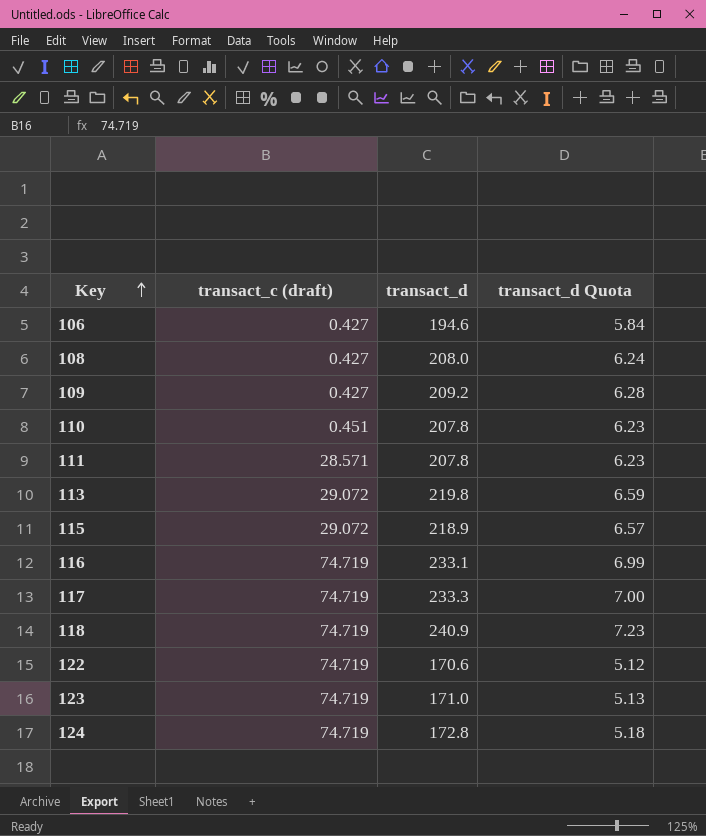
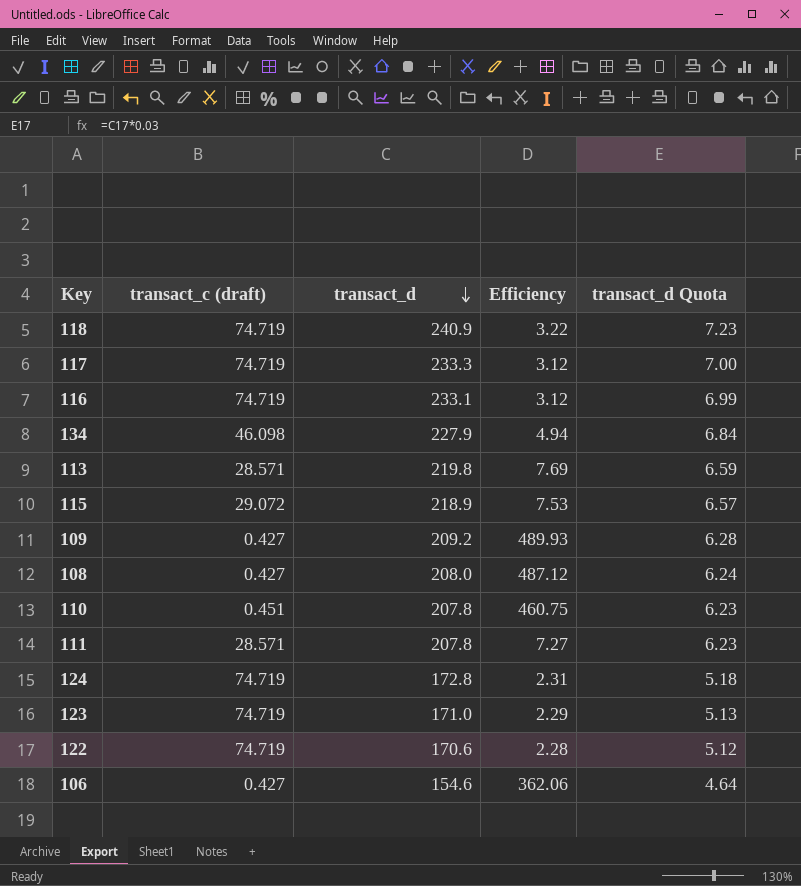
row order: Key ascending -> transact_d descending
column Efficiency | formula: none -> [transact_d] / [transact_c (draft)]
row 134: none -> 46.098 | 227.9 | 4.94 | 6.84
113 | transact_c (draft): 29.072 -> 28.571
106 | transact_d: 194.6 -> 154.6
106 | transact_d Quota: 5.84 -> 4.64

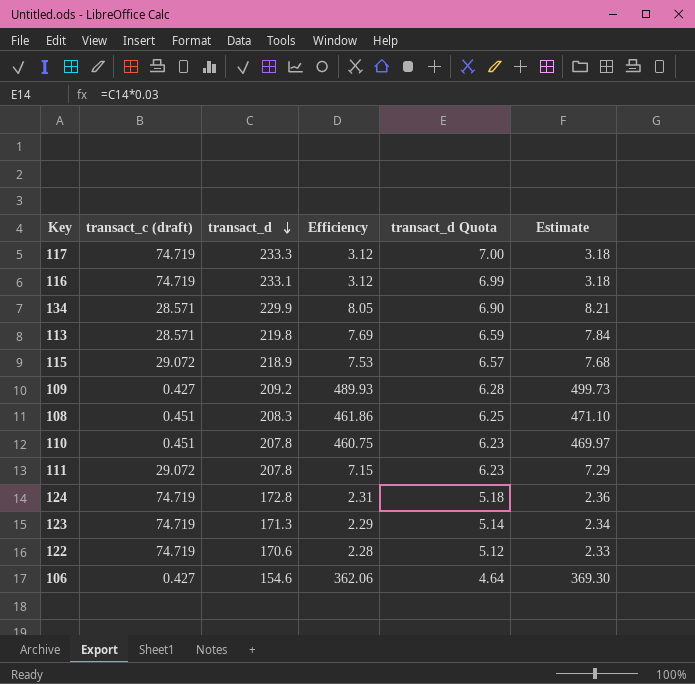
column Estimate | formula: none -> [Efficiency] * 1.02
row 118: 74.719 | 240.9 | 3.22 | 7.23 -> none
134 | transact_c (draft): 46.098 -> 28.571
134 | transact_d: 227.9 -> 229.9
134 | Efficiency: 4.94 -> 8.05
134 | transact_d Quota: 6.84 -> 6.90
108 | transact_c (draft): 0.427 -> 0.451
108 | transact_d: 208.0 -> 208.3
108 | Efficiency: 487.12 -> 461.86
108 | transact_d Quota: 6.24 -> 6.25
111 | transact_c (draft): 28.571 -> 29.072
111 | Efficiency: 7.27 -> 7.15
123 | transact_d: 171.0 -> 171.3
123 | transact_d Quota: 5.13 -> 5.14

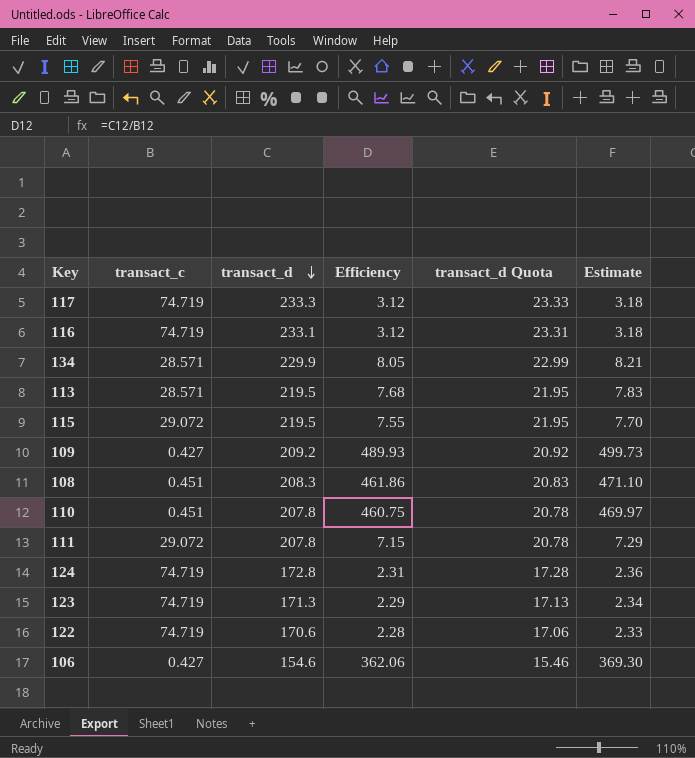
column name: transact_c (draft) -> transact_c
column transact_d Quota | formula: [transact_d] * 0.03 -> [transact_d] * 0.1
113 | transact_d: 219.8 -> 219.5
113 | Efficiency: 7.69 -> 7.68
113 | Estimate: 7.84 -> 7.83
115 | transact_d: 218.9 -> 219.5
115 | Efficiency: 7.53 -> 7.55
115 | Estimate: 7.68 -> 7.70

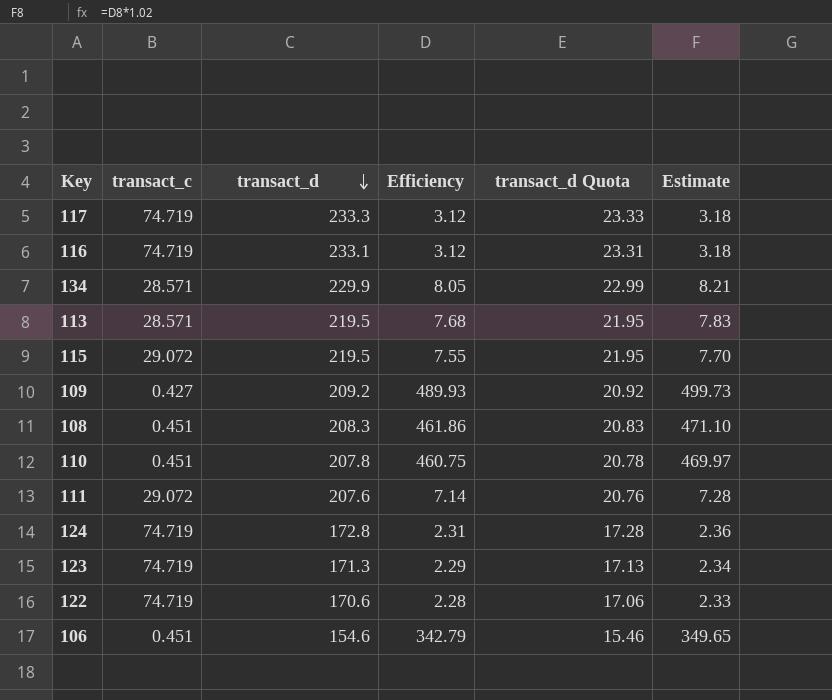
111 | transact_d: 207.8 -> 207.6
111 | Efficiency: 7.15 -> 7.14
111 | transact_d Quota: 20.78 -> 20.76
111 | Estimate: 7.29 -> 7.28
106 | transact_c: 0.427 -> 0.451
106 | Efficiency: 362.06 -> 342.79
106 | Estimate: 369.30 -> 349.65

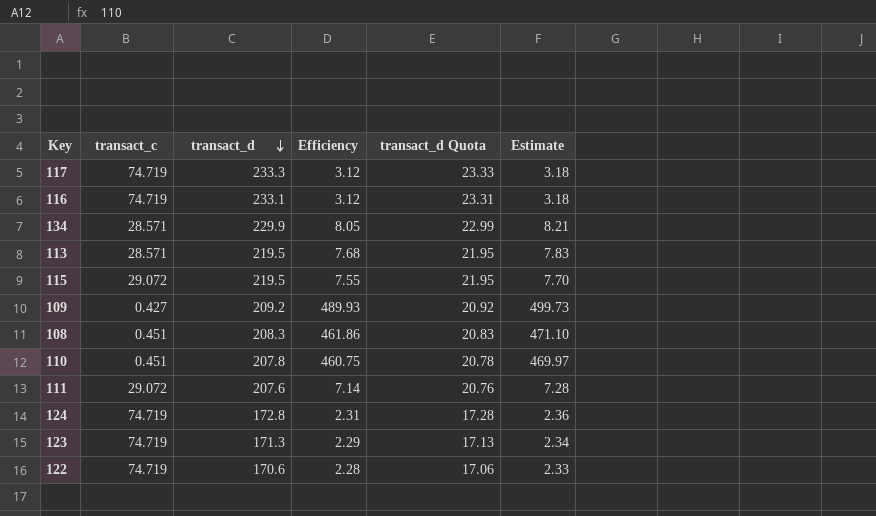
row 106: 0.451 | 154.6 | 342.79 | 15.46 | 349.65 -> none

